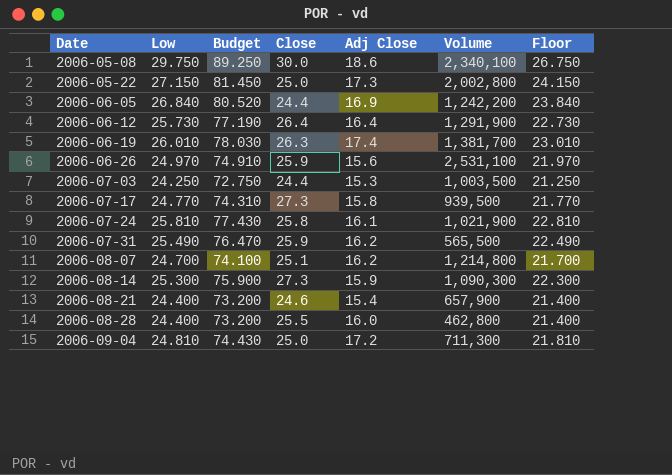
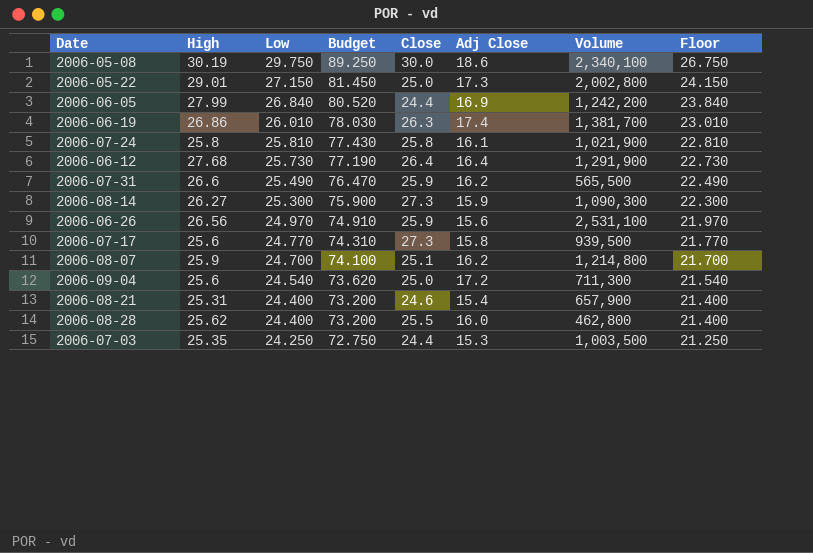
row order: Date ascending -> Low descending
column High | position: none -> 2
2006-09-04 | Low: 24.810 -> 24.540
2006-09-04 | Budget: 74.430 -> 73.620
2006-09-04 | Floor: 21.810 -> 21.540

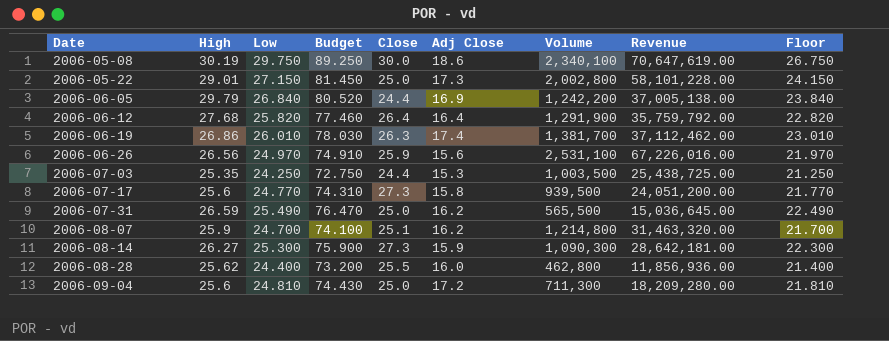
row order: Low descending -> Date ascending
column Revenue | formula: none -> [High] * [Volume]
row 2006-07-24: 25.8 | 25.810 | 77.430 | 25.8 | 16.1 | 1,021,900 | 22.810 -> none
row 2006-08-21: 25.31 | 24.400 | 73.200 | 24.6 | 15.4 | 657,900 | 21.400 -> none
2006-06-05 | High: 27.99 -> 29.79
2006-06-12 | Low: 25.730 -> 25.820
2006-06-12 | Budget: 77.190 -> 77.460
2006-06-12 | Floor: 22.730 -> 22.820
2006-07-31 | High: 26.6 -> 26.59
2006-07-31 | Close: 25.9 -> 25.0
2006-09-04 | Low: 24.540 -> 24.810
2006-09-04 | Budget: 73.620 -> 74.430
2006-09-04 | Floor: 21.540 -> 21.810

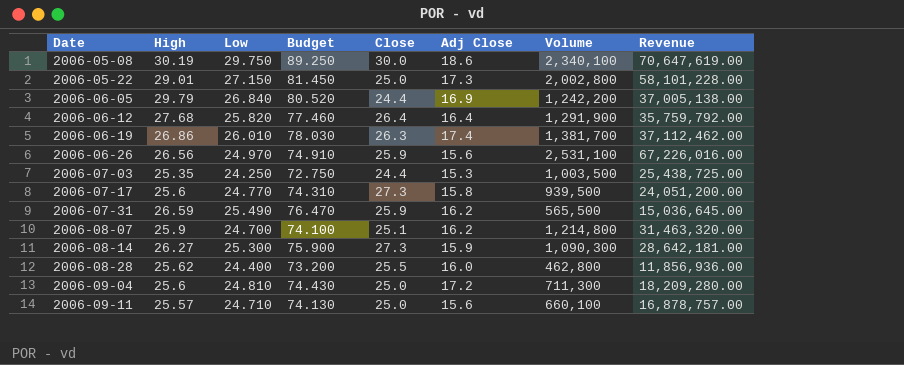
column Floor | formula: [Low] - 3 -> none
2006-07-31 | Close: 25.0 -> 25.9
row 2006-09-11: none -> 25.57 | 24.710 | 74.130 | 25.0 | 15.6 | 660,100 | 16,878,757.00

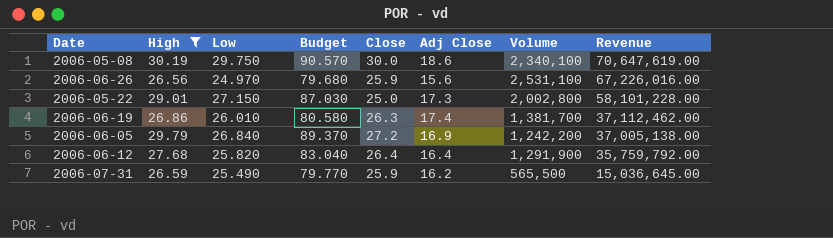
filter: none -> High >= 26.56
row order: Date ascending -> Revenue descending
column Budget | formula: [Low] * 3 -> [High] * 3
2006-06-05 | Close: 24.4 -> 27.2

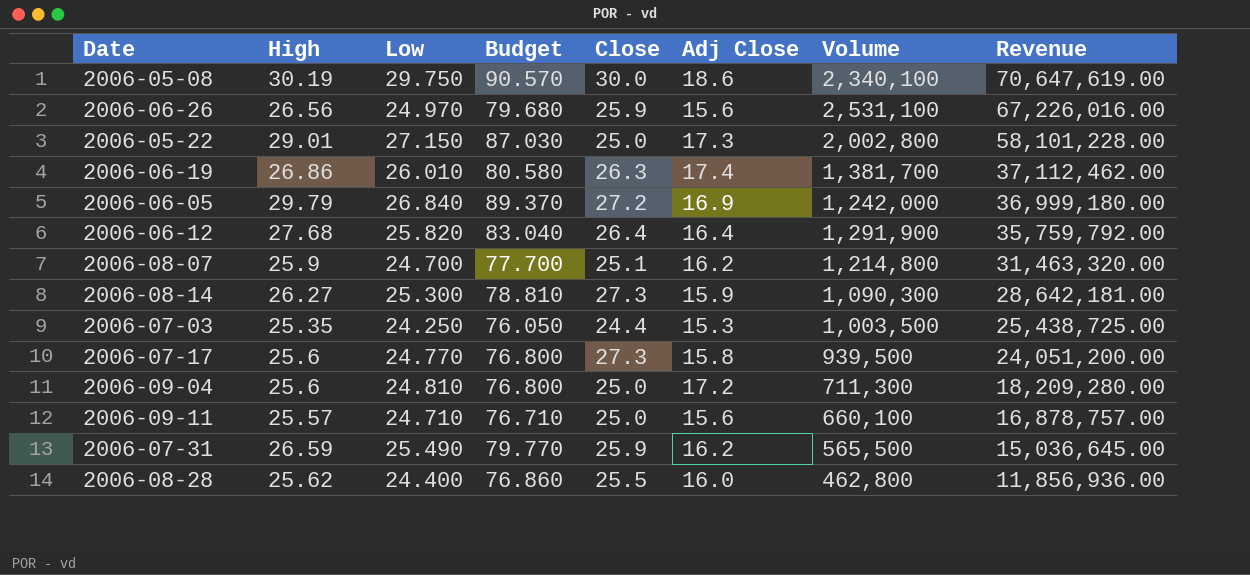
filter: High >= 26.56 -> none
2006-06-05 | Volume: 1,242,200 -> 1,242,000
2006-06-05 | Revenue: 37,005,138.00 -> 36,999,180.00

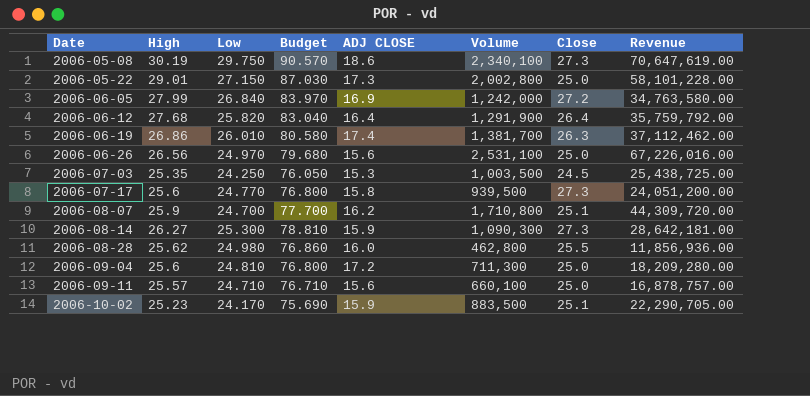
row order: Revenue descending -> Date ascending
column name: Adj Close -> ADJ CLOSE
column Close | position: 5 -> 7
row 2006-07-31: 26.59 | 25.490 | 79.770 | 25.9 | 16.2 | 565,500 | 15,036,645.00 -> none
2006-05-08 | Close: 30.0 -> 27.3
2006-06-05 | High: 29.79 -> 27.99
2006-06-05 | Budget: 89.370 -> 83.970
2006-06-05 | Revenue: 36,999,180.00 -> 34,763,580.00
2006-06-26 | Close: 25.9 -> 25.0
2006-07-03 | Close: 24.4 -> 24.5
2006-08-07 | Volume: 1,214,800 -> 1,710,800
2006-08-07 | Revenue: 31,463,320.00 -> 44,309,720.00
2006-08-28 | Low: 24.400 -> 24.980
row 2006-10-02: none -> 25.23 | 24.170 | 75.690 | 15.9 | 883,500 | 25.1 | 22,290,705.00

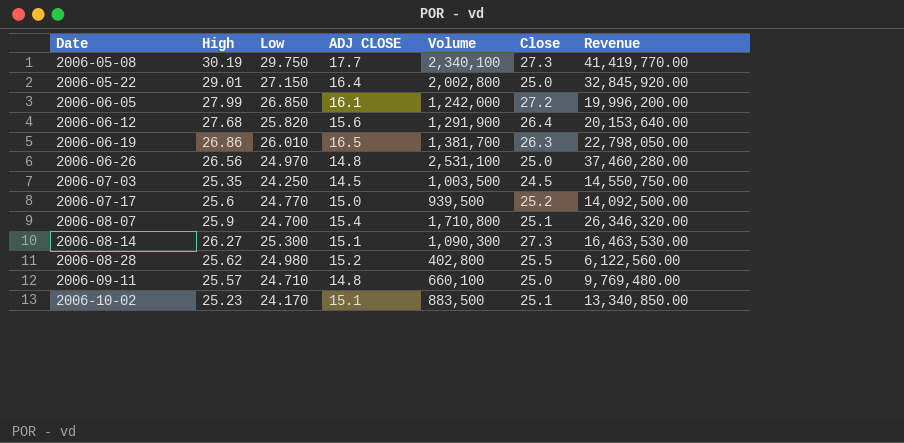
column Budget | formula: [High] * 3 -> none
column Revenue | formula: [High] * [Volume] -> [ADJ CLOSE] * [Volume]
row 2006-09-04: 25.6 | 24.810 | 76.800 | 17.2 | 711,300 | 25.0 | 18,209,280.00 -> none
2006-05-08 | ADJ CLOSE: 18.6 -> 17.7
2006-05-22 | ADJ CLOSE: 17.3 -> 16.4
2006-06-05 | Low: 26.840 -> 26.850
2006-06-05 | ADJ CLOSE: 16.9 -> 16.1
2006-06-12 | ADJ CLOSE: 16.4 -> 15.6
2006-06-19 | ADJ CLOSE: 17.4 -> 16.5
2006-06-26 | ADJ CLOSE: 15.6 -> 14.8
2006-07-03 | ADJ CLOSE: 15.3 -> 14.5
2006-07-17 | ADJ CLOSE: 15.8 -> 15.0
2006-07-17 | Close: 27.3 -> 25.2
2006-08-07 | ADJ CLOSE: 16.2 -> 15.4
2006-08-14 | ADJ CLOSE: 15.9 -> 15.1
2006-08-28 | ADJ CLOSE: 16.0 -> 15.2
2006-08-28 | Volume: 462,800 -> 402,800
2006-09-11 | ADJ CLOSE: 15.6 -> 14.8
2006-10-02 | ADJ CLOSE: 15.9 -> 15.1

